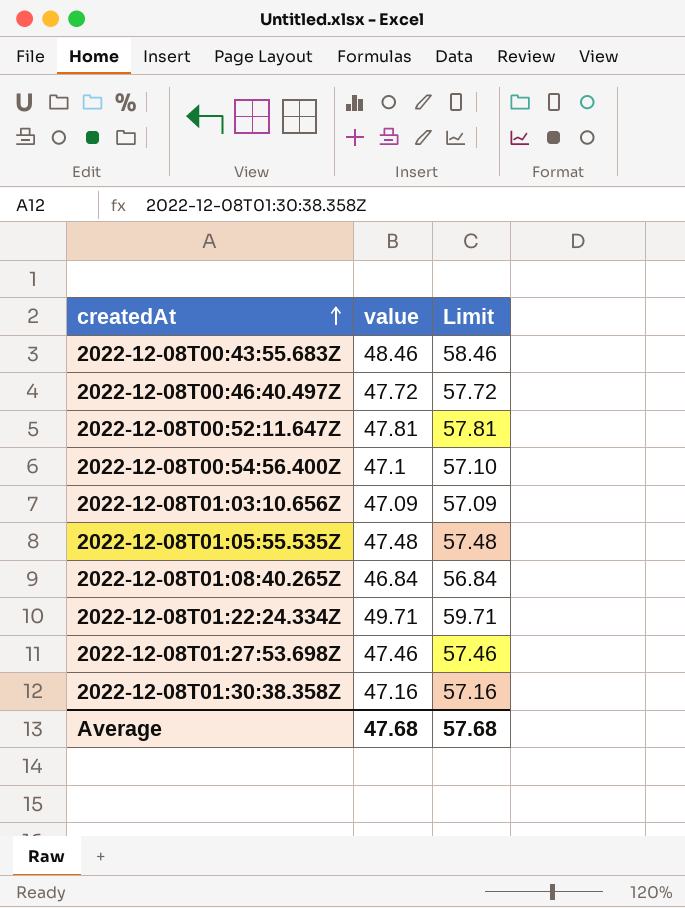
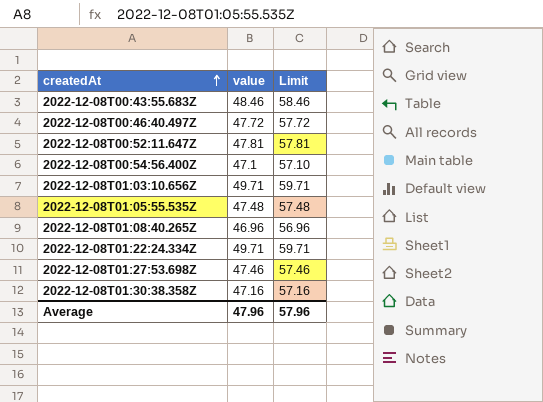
2022-12-08T01:03:10.656Z | value: 47.09 -> 49.71
2022-12-08T01:03:10.656Z | Limit: 57.09 -> 59.71
2022-12-08T01:08:40.265Z | value: 46.84 -> 46.96
2022-12-08T01:08:40.265Z | Limit: 56.84 -> 56.96
Average | value: 47.68 -> 47.96
Average | Limit: 57.68 -> 57.96

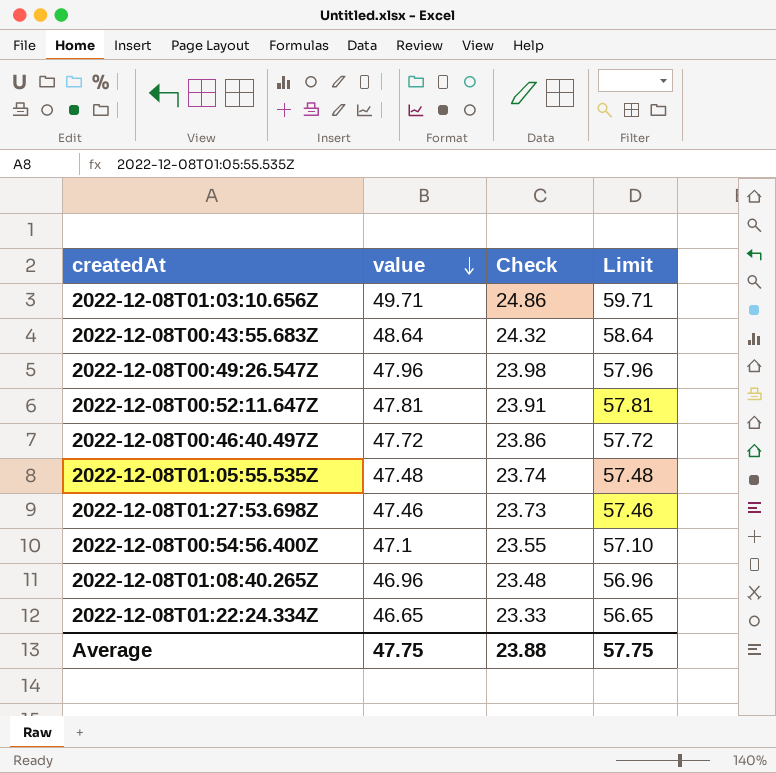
row order: createdAt ascending -> value descending
column Check | formula: none -> [value] * 0.5
row 2022-12-08T01:30:38.358Z: 47.16 | 57.16 -> none
2022-12-08T00:43:55.683Z | value: 48.46 -> 48.64
2022-12-08T00:43:55.683Z | Limit: 58.46 -> 58.64
row 2022-12-08T00:49:26.547Z: none -> 47.96 | 23.98 | 57.96
2022-12-08T01:22:24.334Z | value: 49.71 -> 46.65
2022-12-08T01:22:24.334Z | Limit: 59.71 -> 56.65
Average | value: 47.96 -> 47.75
Average | Limit: 57.96 -> 57.75

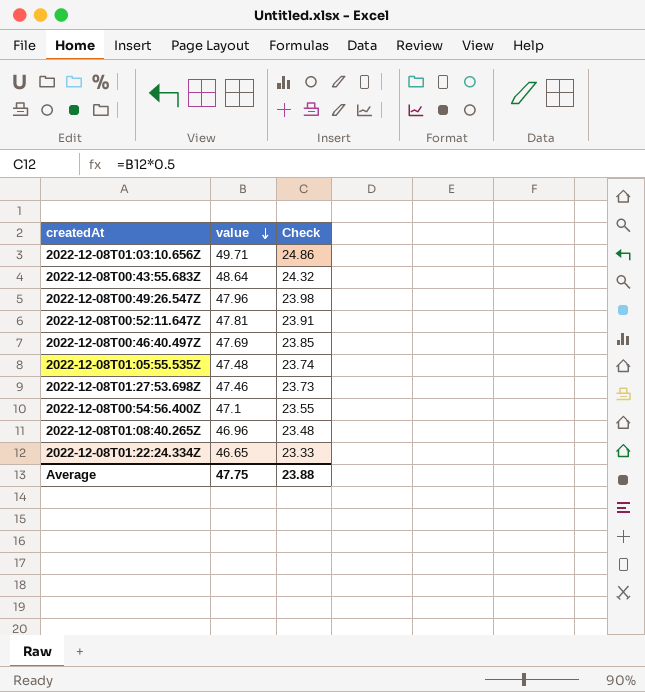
column Limit | formula: [value] + 10 -> none
2022-12-08T00:46:40.497Z | value: 47.72 -> 47.69
2022-12-08T00:46:40.497Z | Check: 23.86 -> 23.85

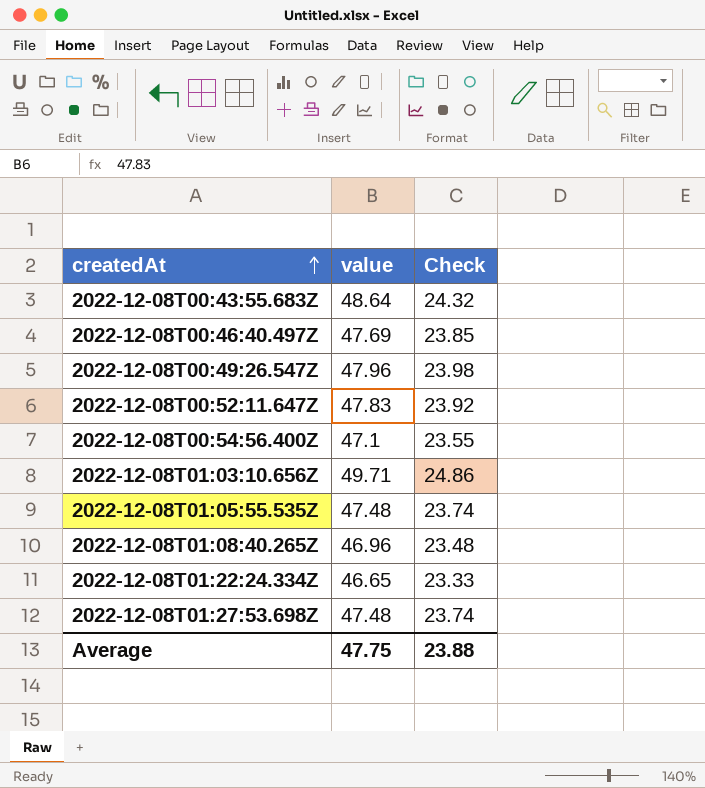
row order: value descending -> createdAt ascending
2022-12-08T00:52:11.647Z | value: 47.81 -> 47.83
2022-12-08T00:52:11.647Z | Check: 23.91 -> 23.92
2022-12-08T01:27:53.698Z | value: 47.46 -> 47.48
2022-12-08T01:27:53.698Z | Check: 23.73 -> 23.74

